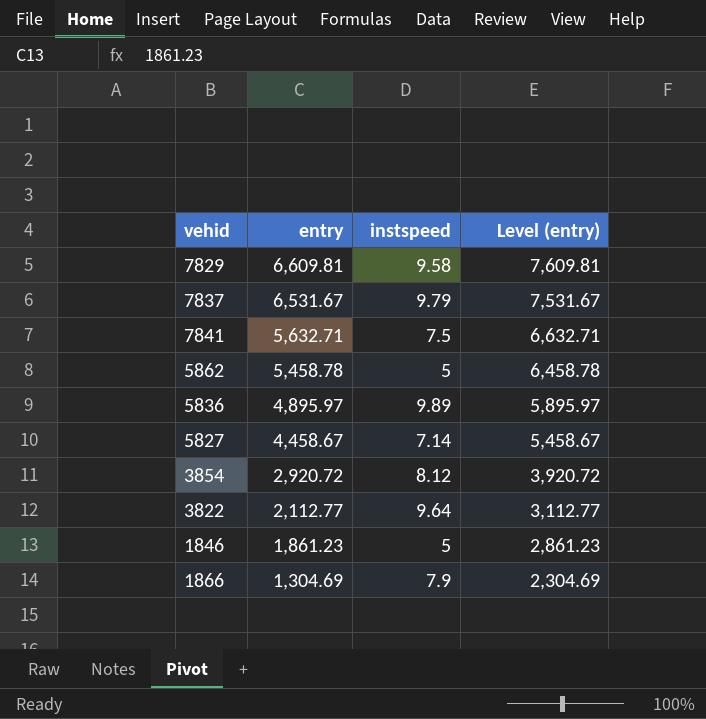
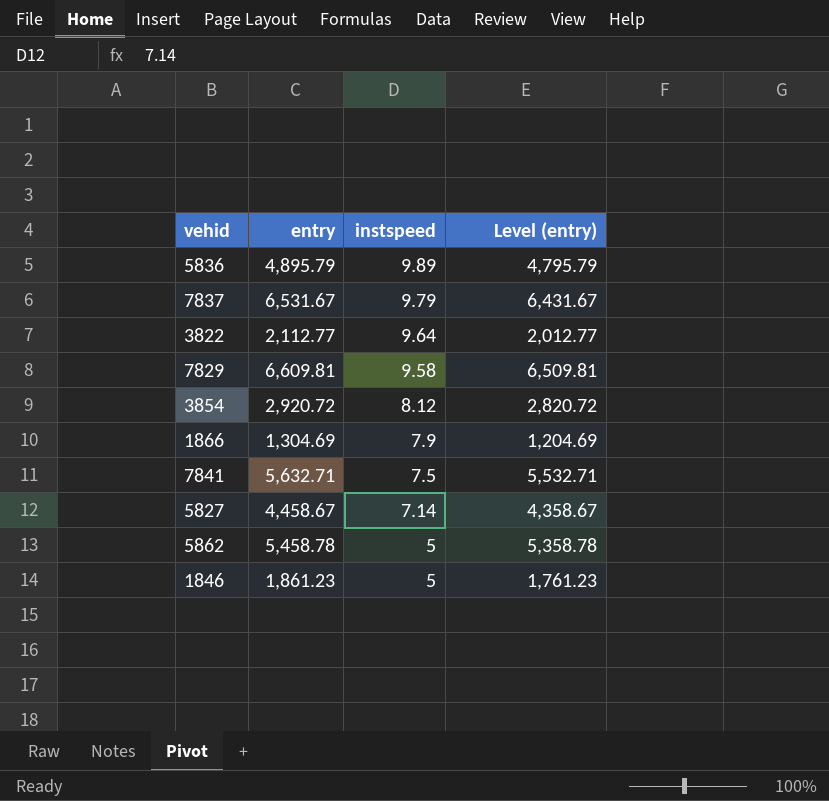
row order: entry descending -> instspeed descending
column Level (entry) | formula: [entry] + 1000 -> [entry] - 100
5836 | entry: 4,895.97 -> 4,895.79

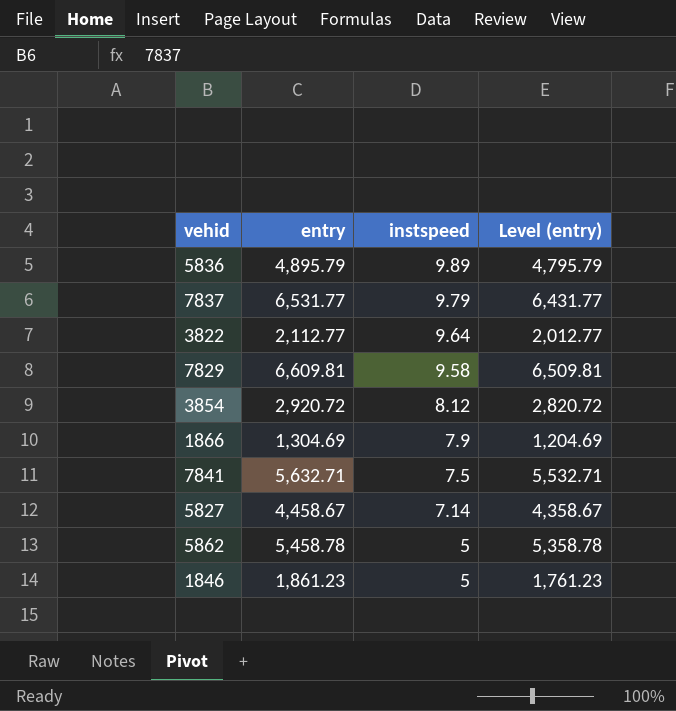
7837 | entry: 6,531.67 -> 6,531.77
7837 | Level (entry): 6,431.67 -> 6,431.77

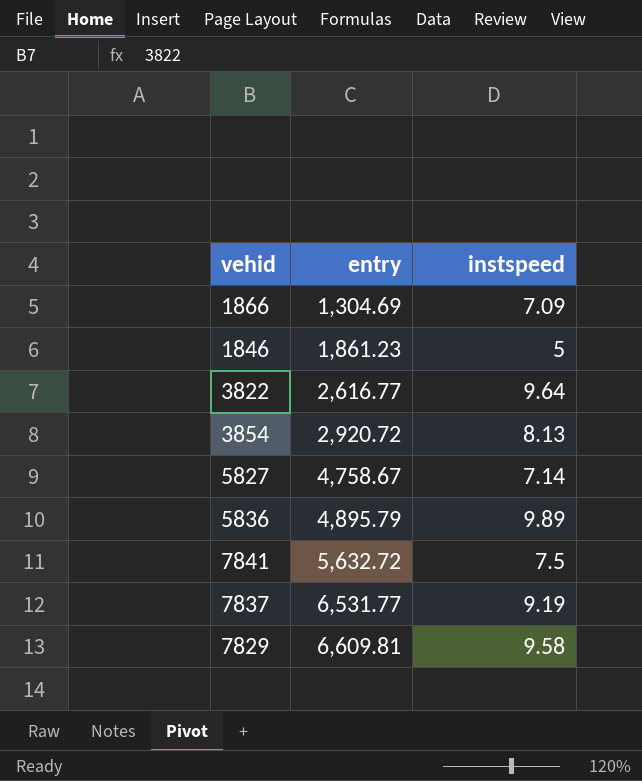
row order: instspeed descending -> entry ascending
column Level (entry) | formula: [entry] - 100 -> none
row 5862: 5,458.78 | 5 | 5,358.78 -> none
1866 | instspeed: 7.9 -> 7.09
3822 | entry: 2,112.77 -> 2,616.77
3854 | instspeed: 8.12 -> 8.13
5827 | entry: 4,458.67 -> 4,758.67
7841 | entry: 5,632.71 -> 5,632.72
7837 | instspeed: 9.79 -> 9.19

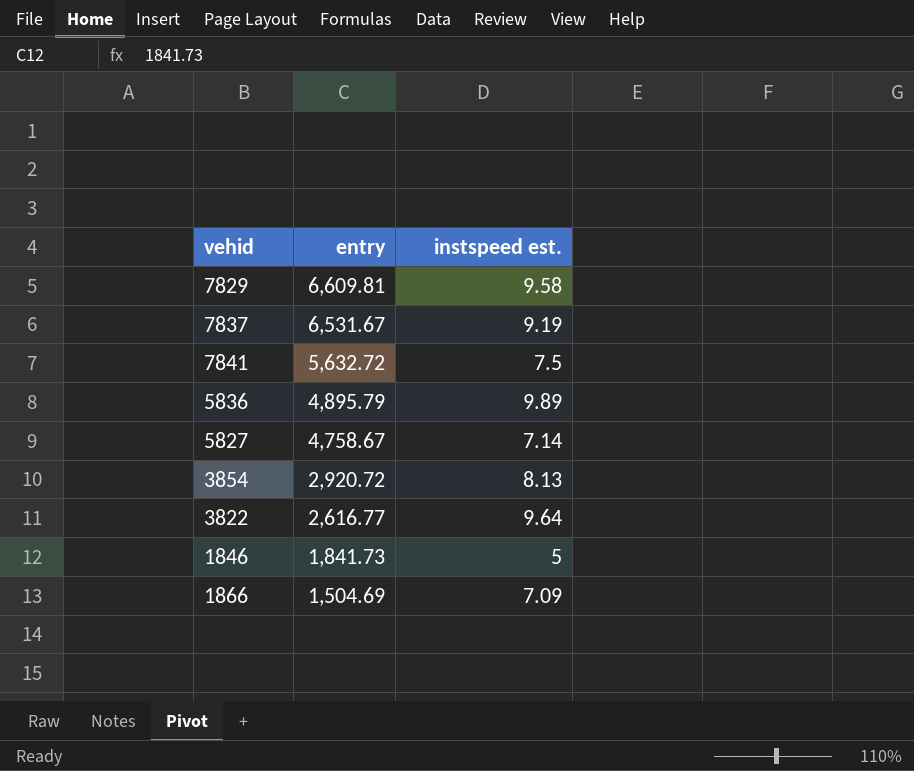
row order: entry ascending -> entry descending
column name: instspeed -> instspeed est.
7837 | entry: 6,531.77 -> 6,531.67
1846 | entry: 1,861.23 -> 1,841.73
1866 | entry: 1,304.69 -> 1,504.69

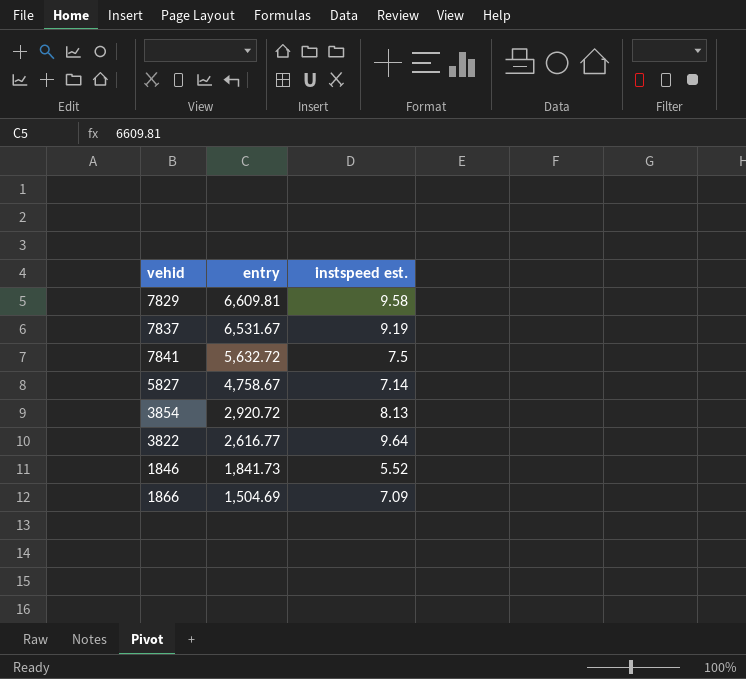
row 5836: 4,895.79 | 9.89 -> none
1846 | instspeed est.: 5 -> 5.52

